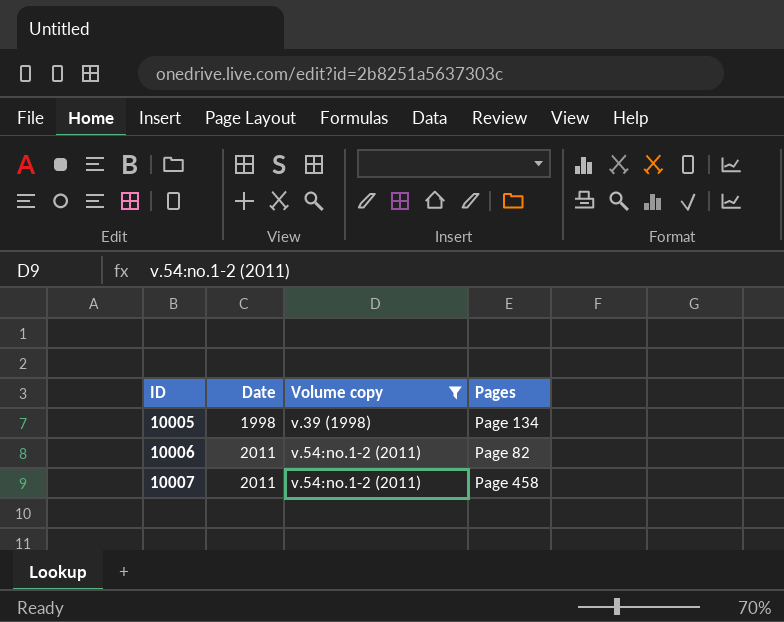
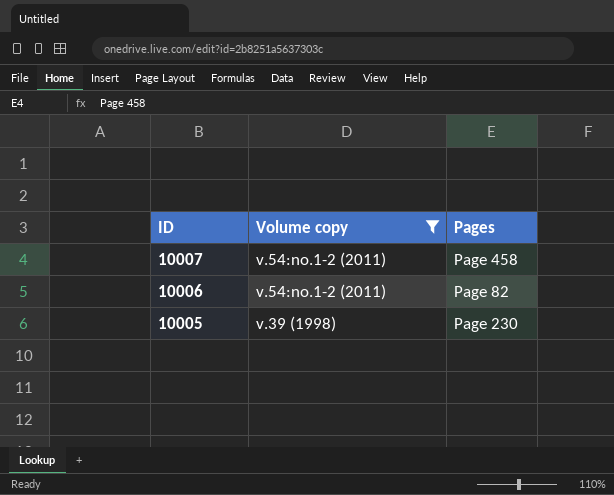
row order: ID ascending -> ID descending
column Date | position: 2 -> none
10005 | Pages: Page 134 -> Page 230

